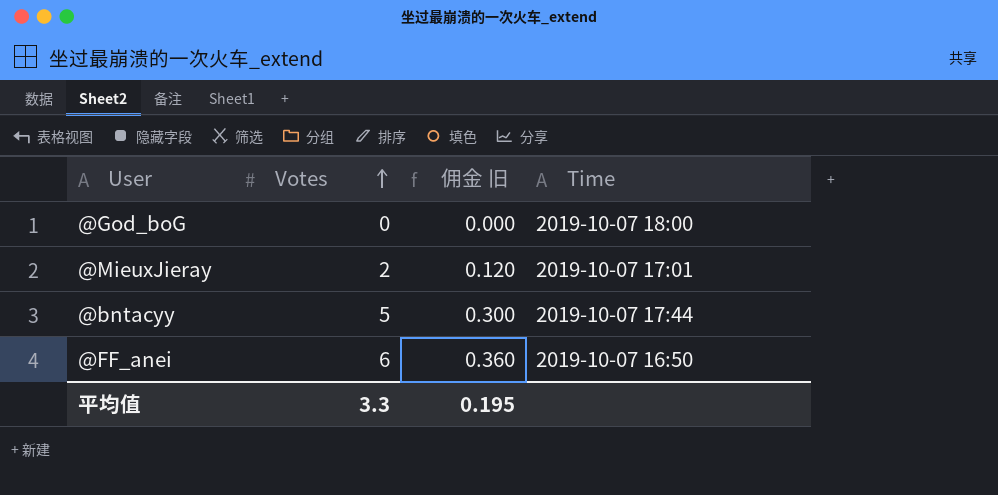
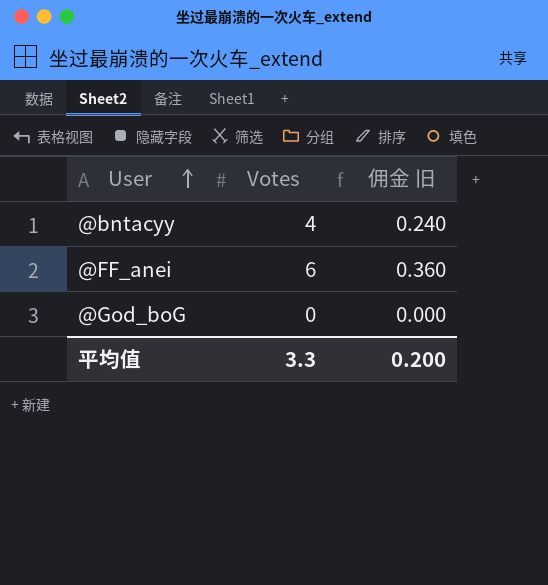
row order: Votes ascending -> User ascending
column Time | position: 4 -> none
row @MieuxJieray: 2 | 0.120 | 2019-10-07 17:01 -> none
@bntacyy | Votes: 5 -> 4
@bntacyy | 佣金 旧: 0.300 -> 0.240
平均值 | 佣金 旧: 0.195 -> 0.200

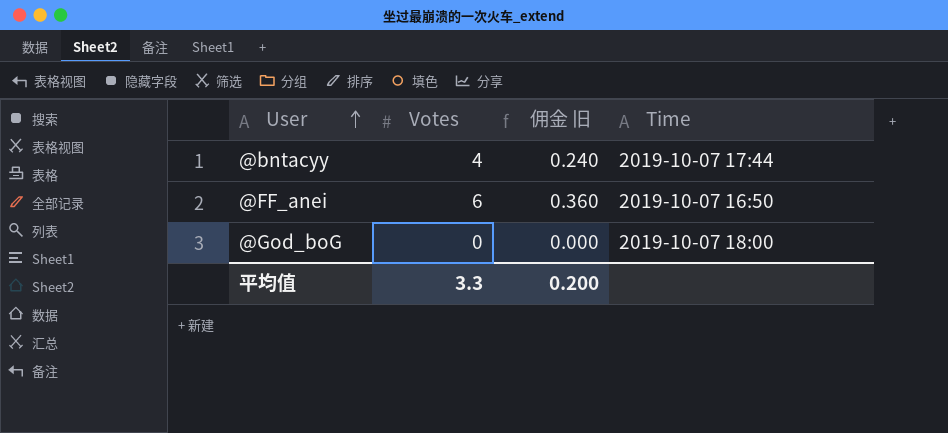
column Time | position: none -> 4

